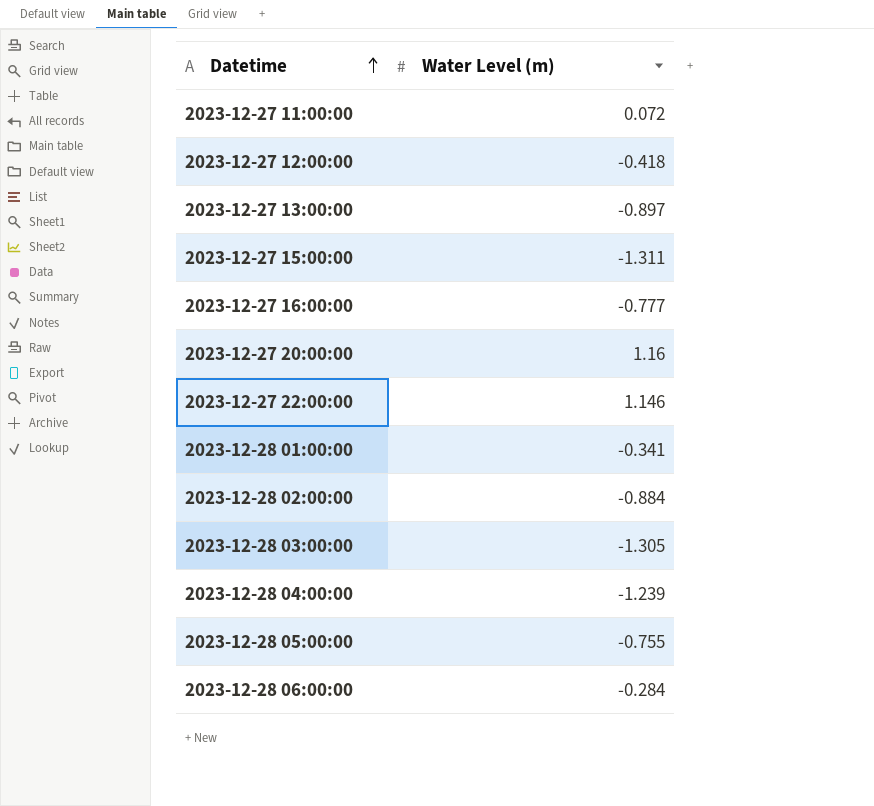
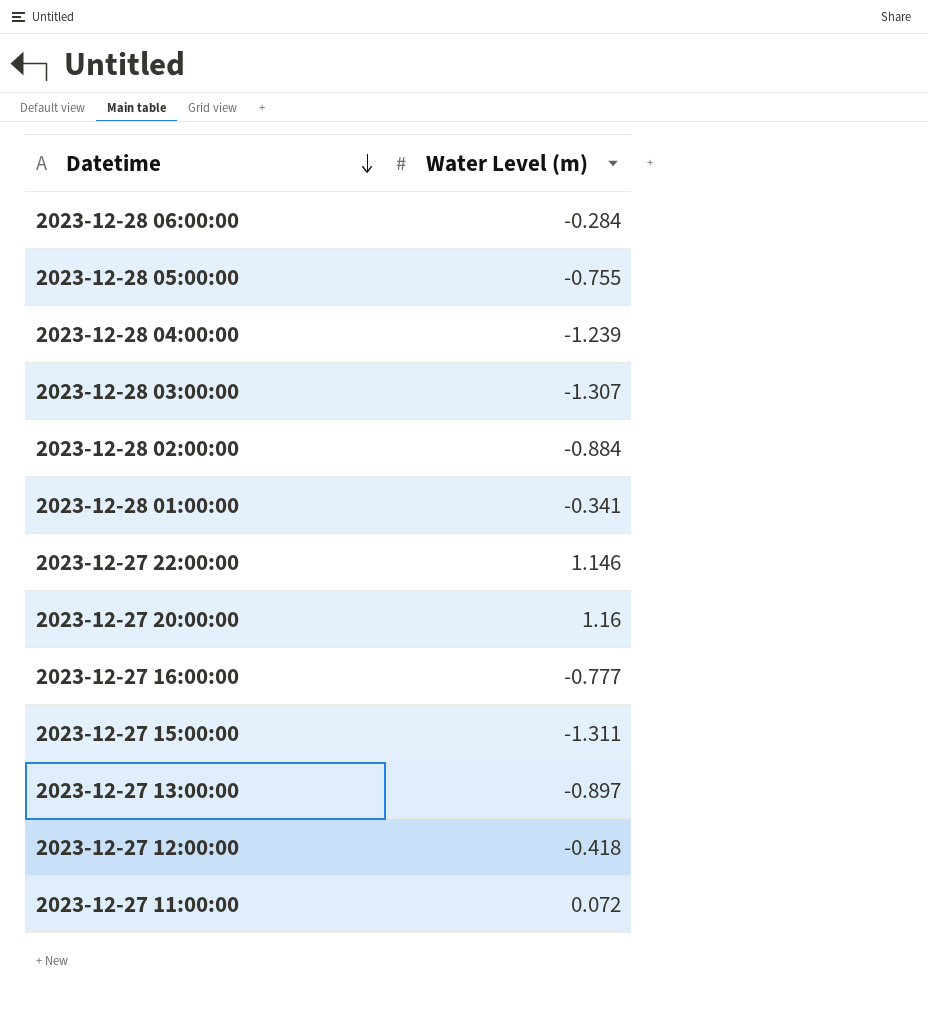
row order: Datetime ascending -> Datetime descending
2023-12-28 03:00:00 | Water Level (m): -1.305 -> -1.307

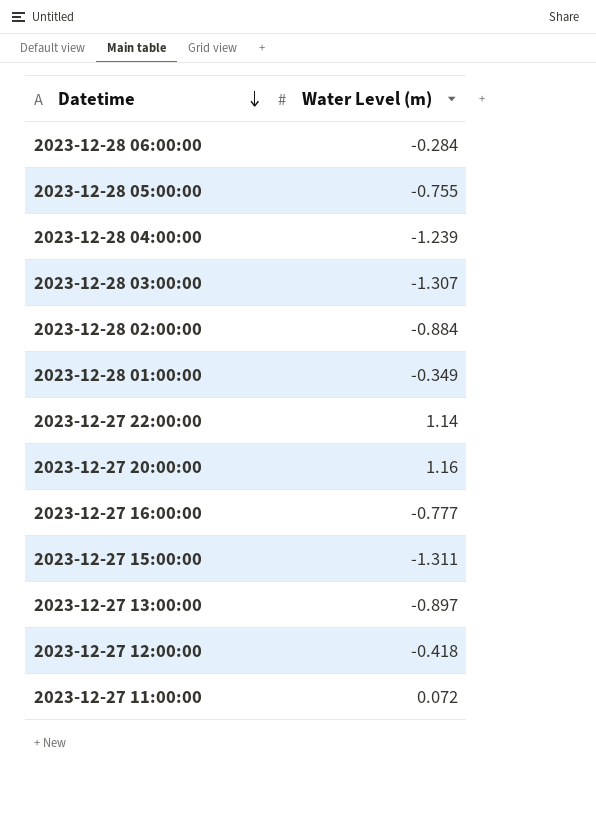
2023-12-28 01:00:00 | Water Level (m): -0.341 -> -0.349
2023-12-27 22:00:00 | Water Level (m): 1.146 -> 1.14

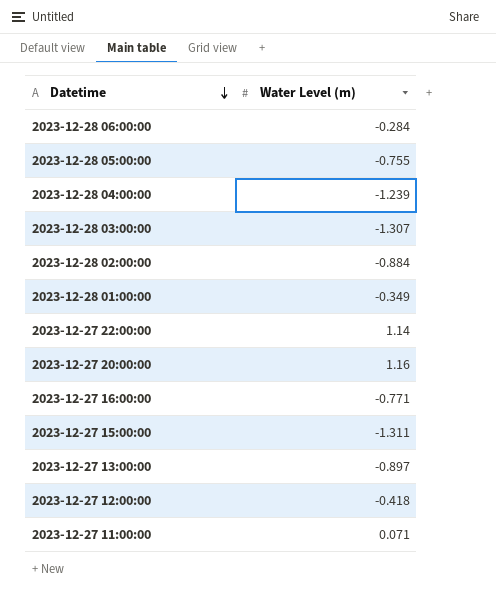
2023-12-27 16:00:00 | Water Level (m): -0.777 -> -0.771
2023-12-27 11:00:00 | Water Level (m): 0.072 -> 0.071

